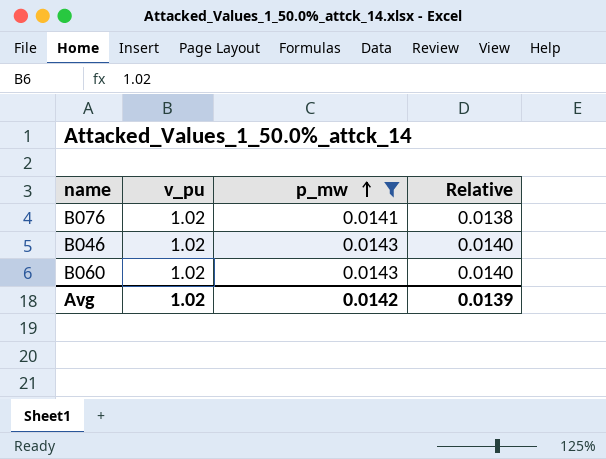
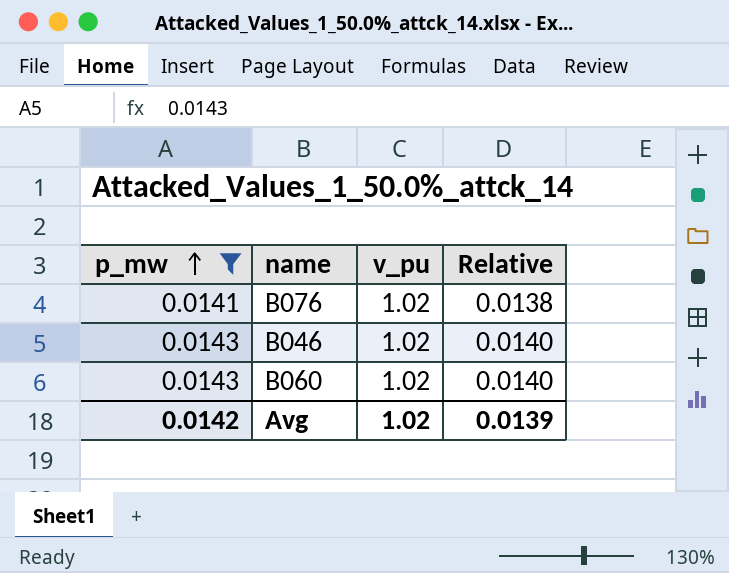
column p_mw | position: 3 -> 1

